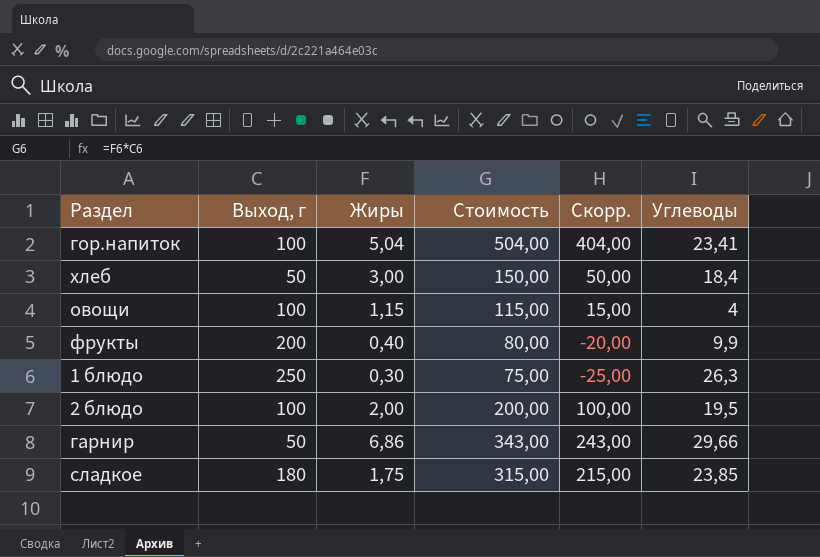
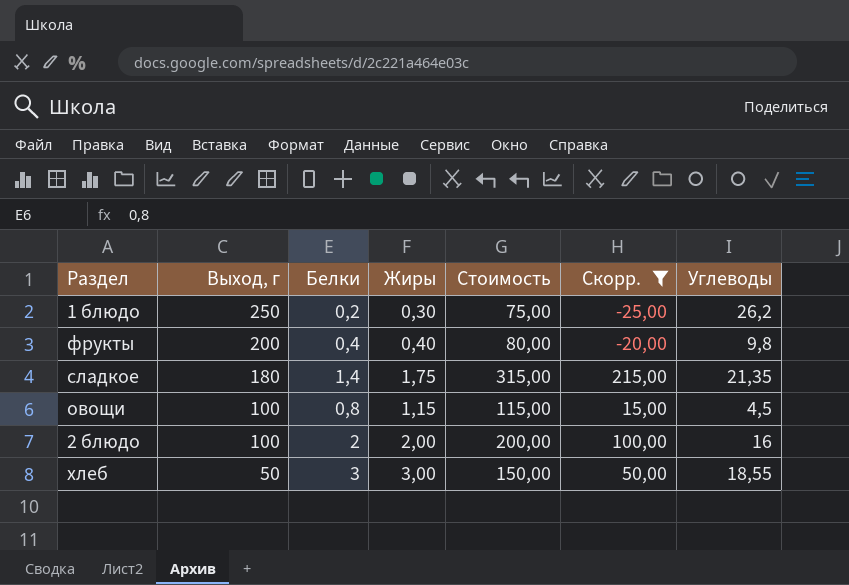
filter: none -> Скорр. <= 215,00
row order: none -> Выход, г descending
column Белки | position: none -> 3
1 блюдо | Углеводы: 26,3 -> 26,2
фрукты | Углеводы: 9,9 -> 9,8
сладкое | Углеводы: 23,85 -> 21,35
овощи | Углеводы: 4 -> 4,5
2 блюдо | Углеводы: 19,5 -> 16
хлеб | Углеводы: 18,4 -> 18,55

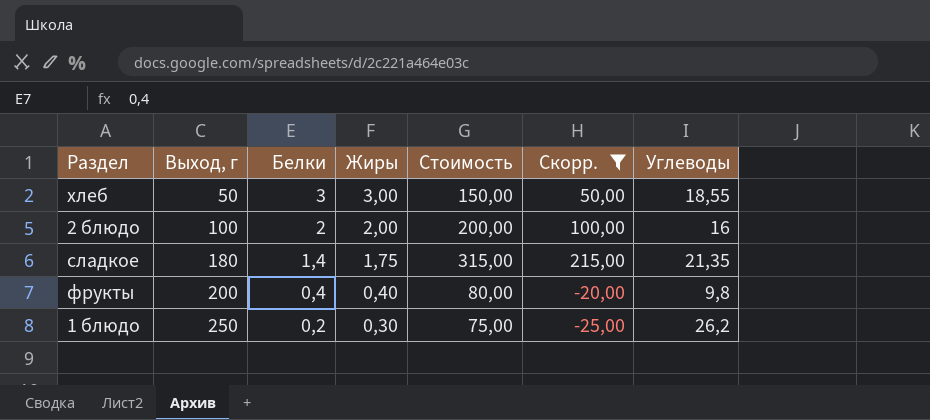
row order: Выход, г descending -> Выход, г ascending
row овощи: 100 | 0,8 | 1,15 | 115,00 | 15,00 | 4,5 -> none

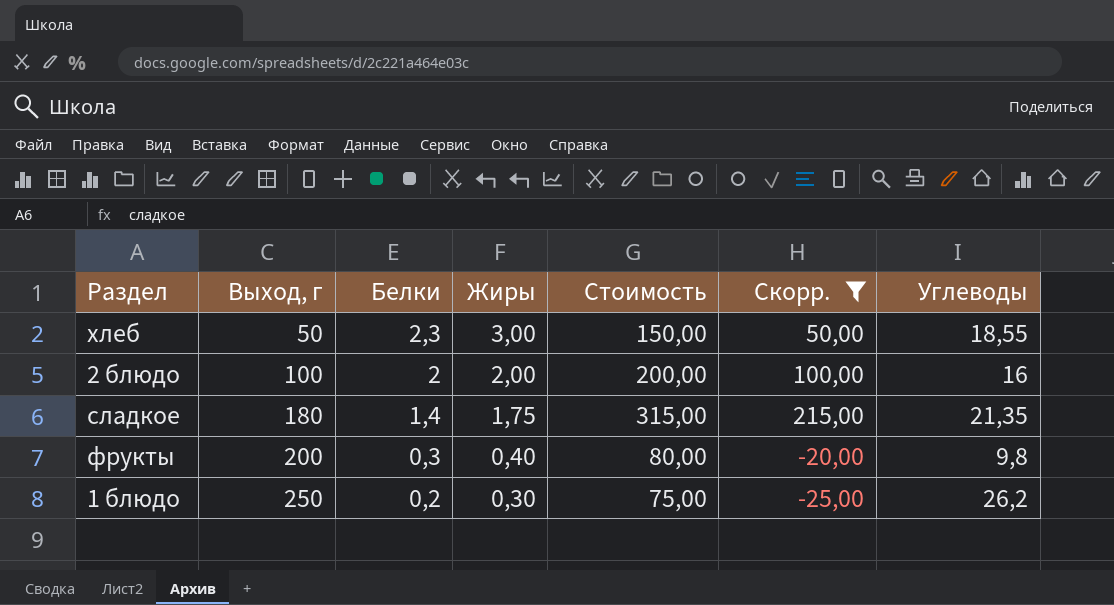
хлеб | Белки: 3 -> 2,3
фрукты | Белки: 0,4 -> 0,3

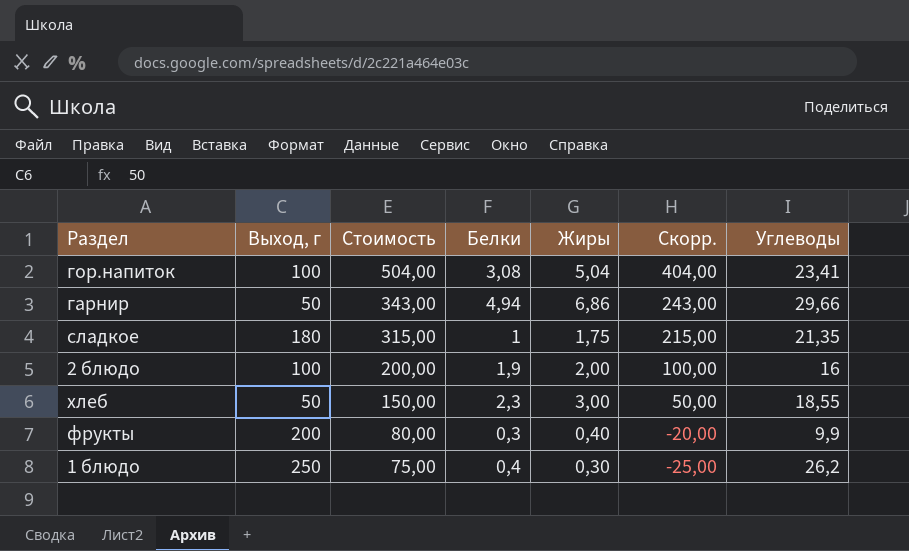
filter: Скорр. <= 215,00 -> none
row order: Выход, г ascending -> Стоимость descending
column Стоимость | position: 5 -> 3
сладкое | Белки: 1,4 -> 1
2 блюдо | Белки: 2 -> 1,9
фрукты | Углеводы: 9,8 -> 9,9
1 блюдо | Белки: 0,2 -> 0,4

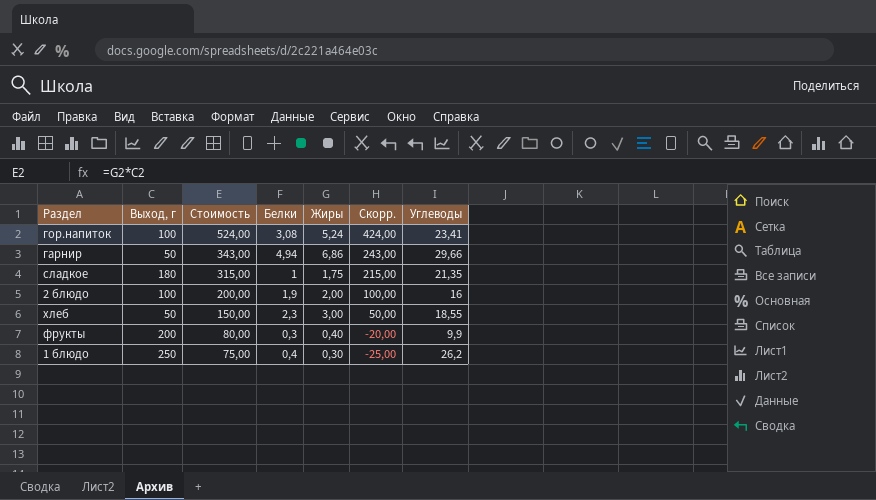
гор.напиток | Стоимость: 504,00 -> 524,00
гор.напиток | Жиры: 5,04 -> 5,24
гор.напиток | Скорр.: 404,00 -> 424,00

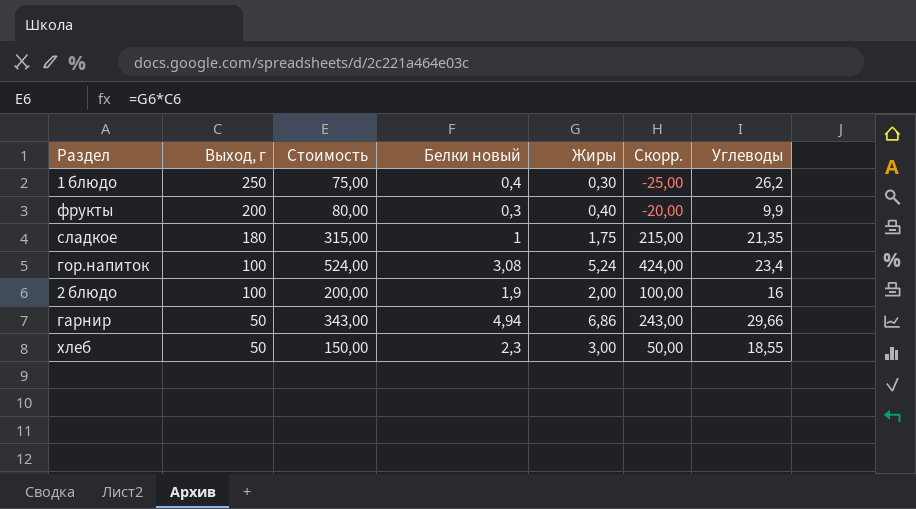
row order: Стоимость descending -> Выход, г descending
column name: Белки -> Белки новый
гор.напиток | Углеводы: 23,41 -> 23,4

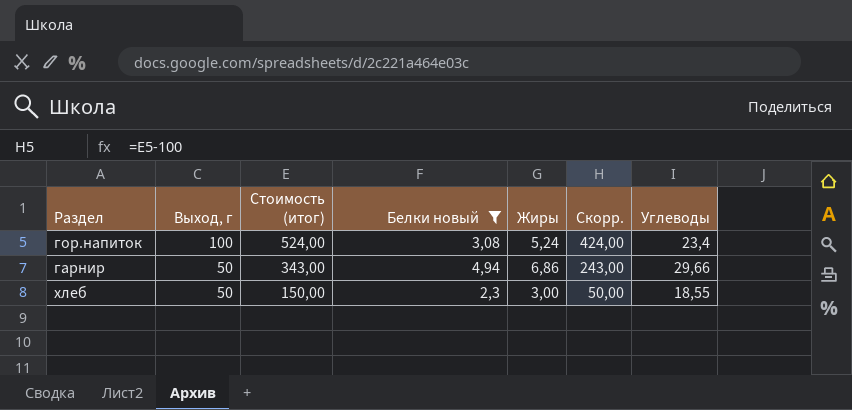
filter: none -> Белки новый >= 2,3
column name: Стоимость -> Стоимость (итог)

